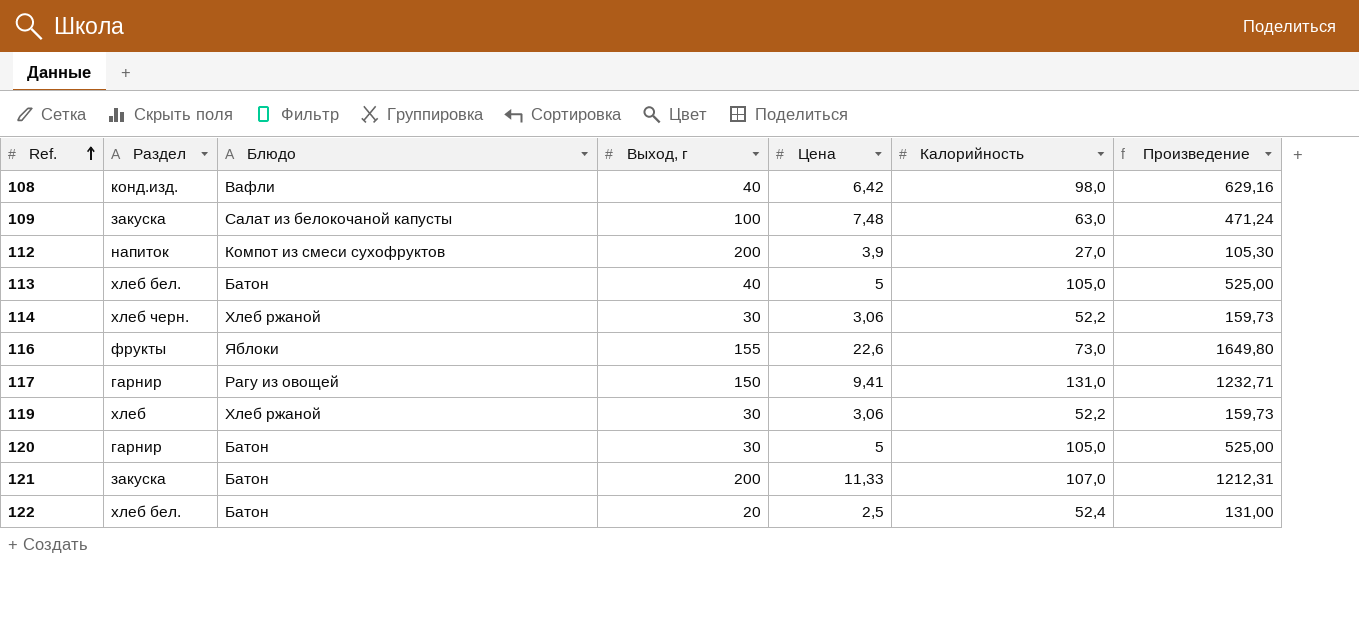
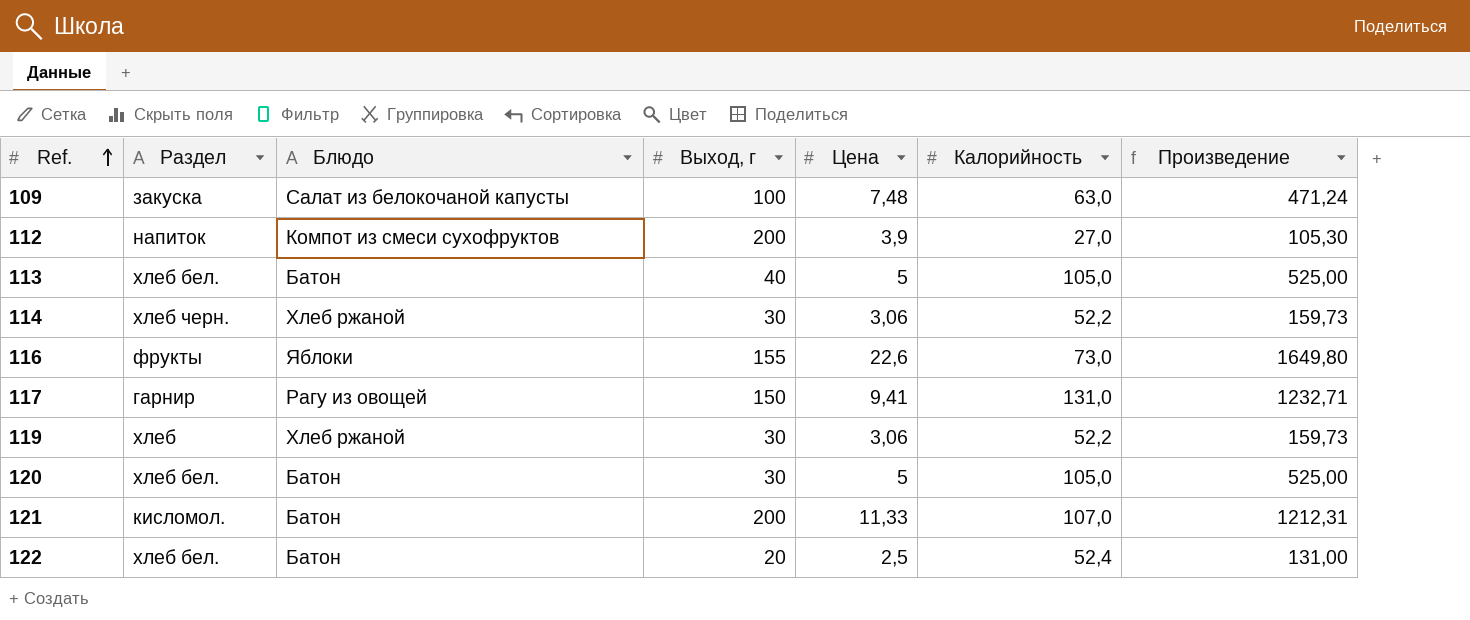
row 108: конд.изд. | Вафли | 40 | 6,42 | 98,0 | 629,16 -> none
120 | Раздел: гарнир -> хлеб бел.
121 | Раздел: закуска -> кисломол.

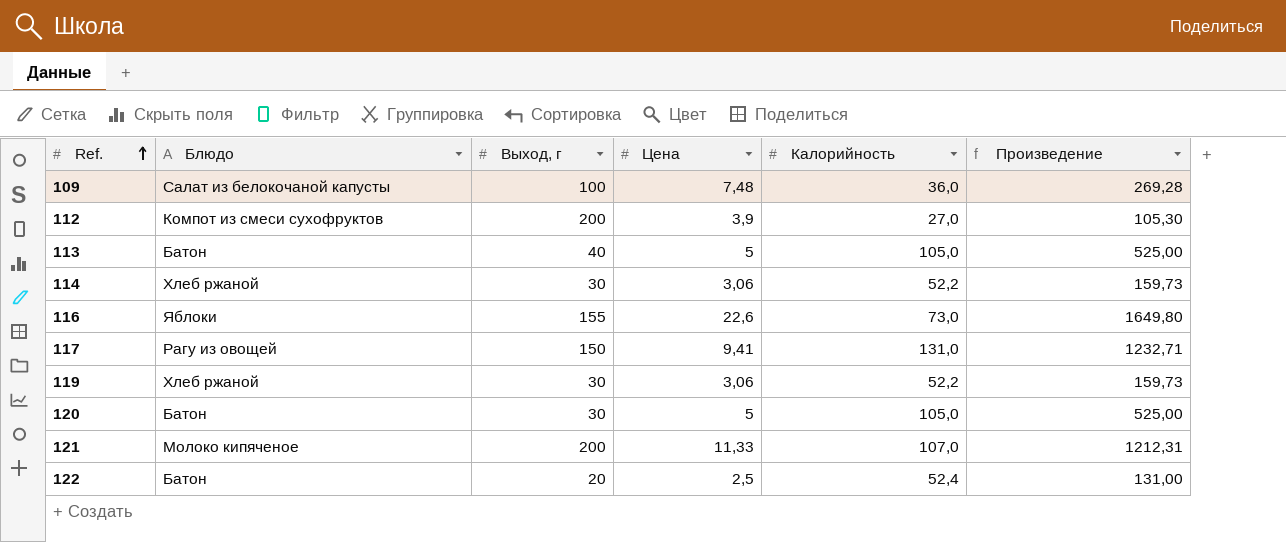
column Раздел | position: 2 -> none
109 | Калорийность: 63,0 -> 36,0
109 | Произведение: 471,24 -> 269,28
121 | Блюдо: Батон -> Молоко кипяченое

